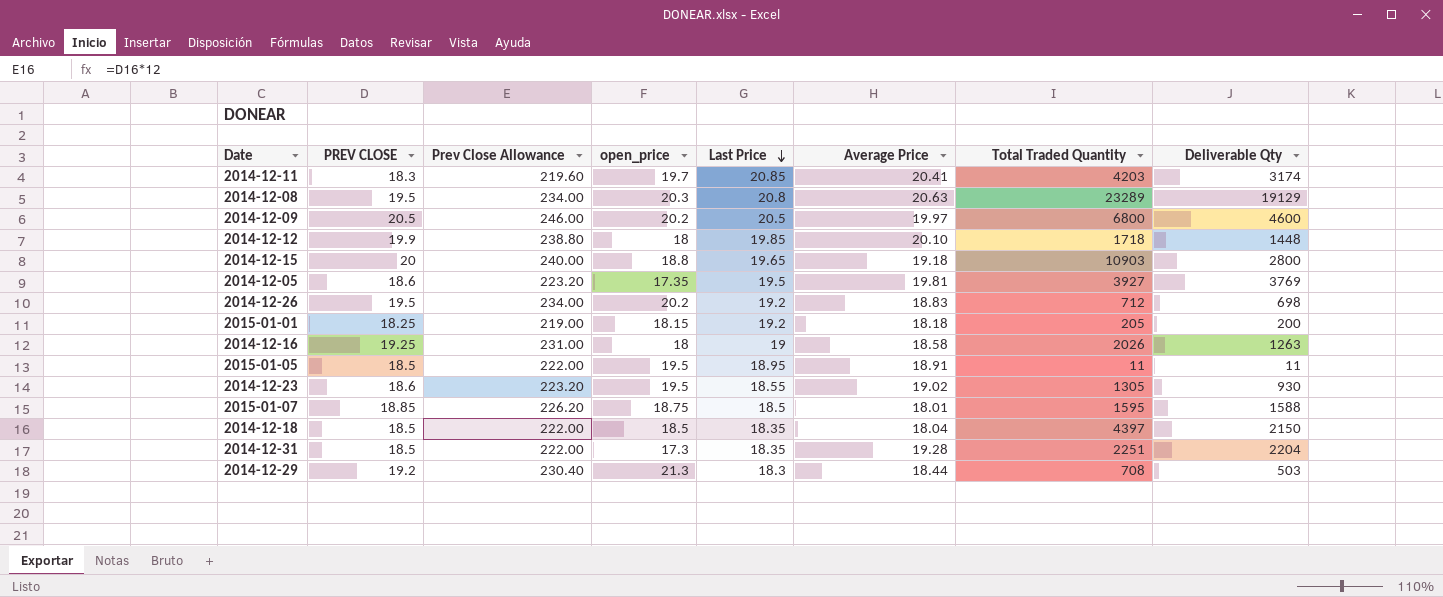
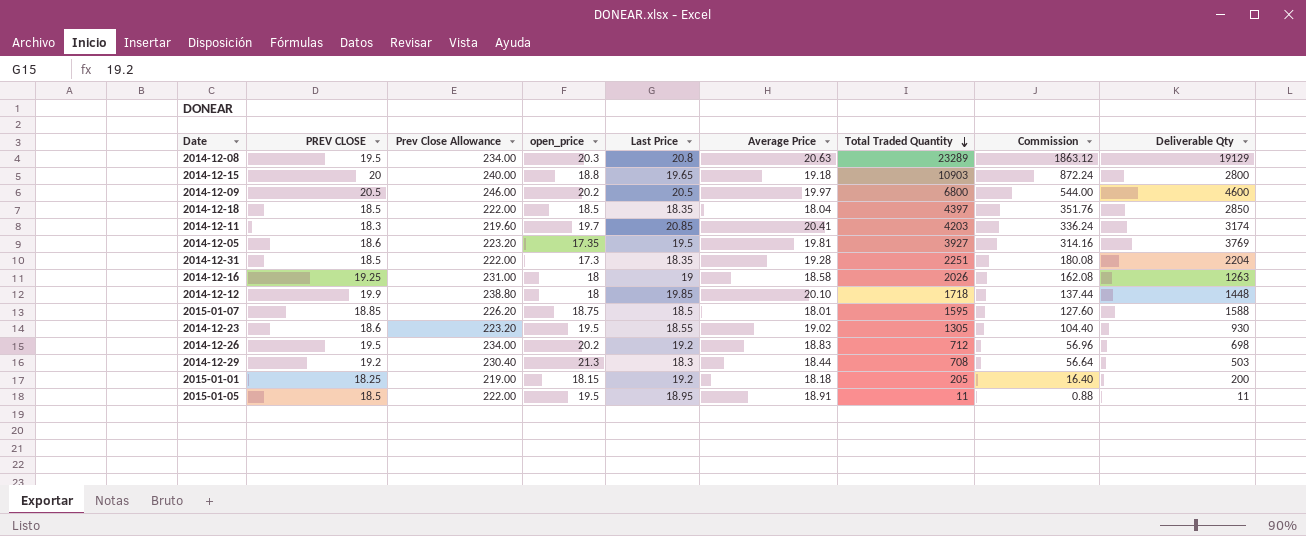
row order: Last Price descending -> Total Traded Quantity descending
column Commission | formula: none -> [Total Traded Quantity] * 0.08
2014-12-18 | Deliverable Qty: 2150 -> 2850

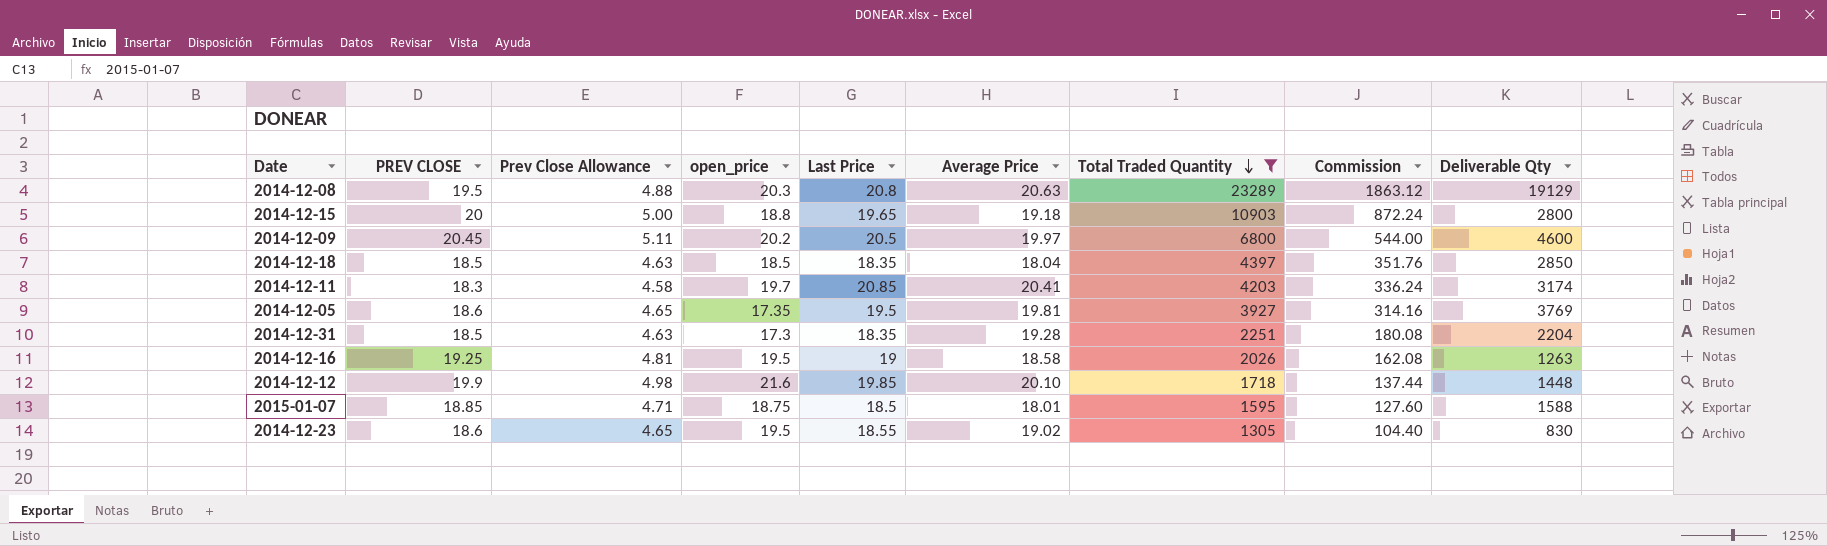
filter: none -> Total Traded Quantity >= 1305
column Prev Close Allowance | formula: [PREV CLOSE] * 12 -> [PREV CLOSE] * 0.25
2014-12-09 | PREV CLOSE: 20.5 -> 20.45
2014-12-16 | open_price: 18 -> 19.5
2014-12-12 | open_price: 18 -> 21.6
2014-12-23 | Deliverable Qty: 930 -> 830

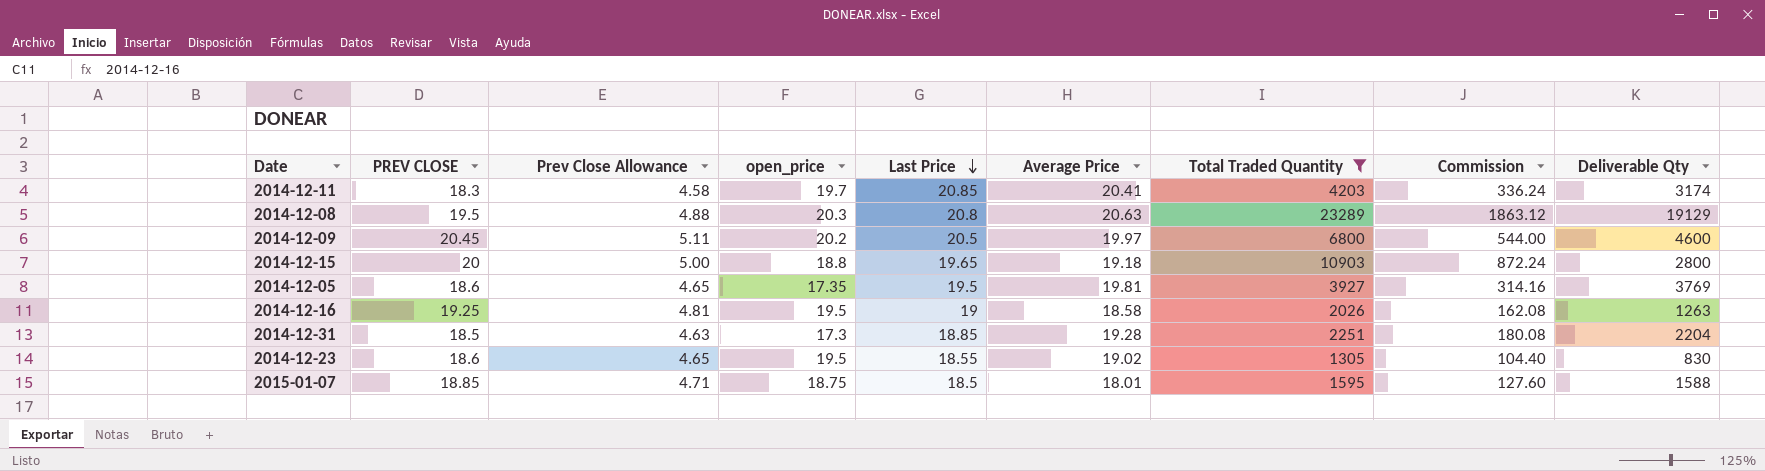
row order: Total Traded Quantity descending -> Last Price descending
row 2014-12-18: 18.5 | 4.63 | 18.5 | 18.35 | 18.04 | 4397 | 351.76 | 2850 -> none
row 2014-12-12: 19.9 | 4.98 | 21.6 | 19.85 | 20.10 | 1718 | 137.44 | 1448 -> none
2014-12-31 | Last Price: 18.35 -> 18.85

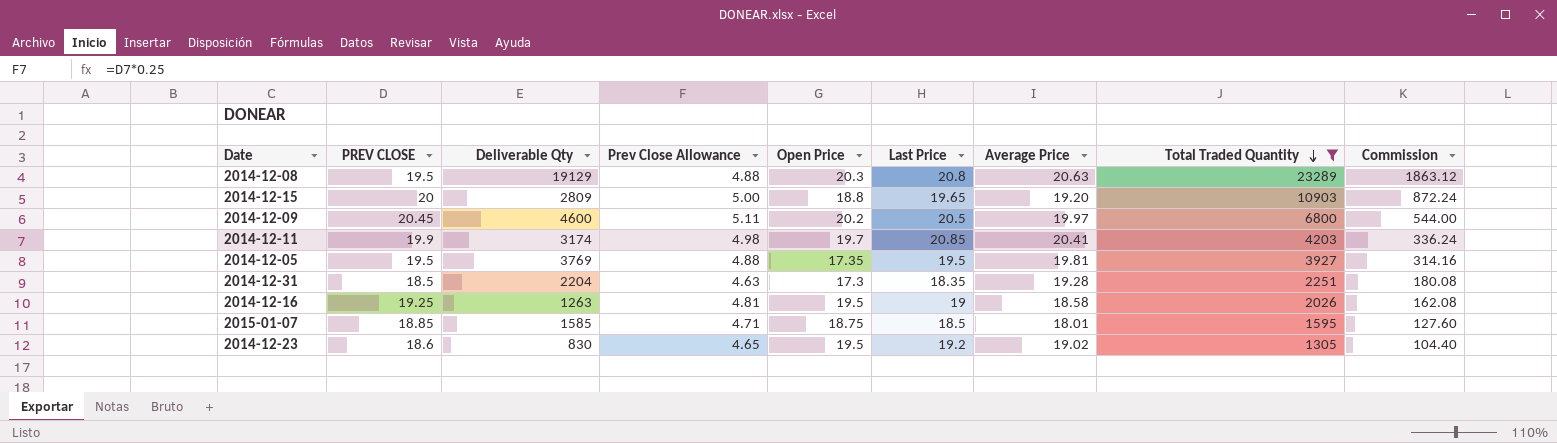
row order: Last Price descending -> Total Traded Quantity descending
column Deliverable Qty | position: 9 -> 3
column name: open_price -> Open Price
2014-12-15 | Deliverable Qty: 2800 -> 2809
2014-12-15 | Average Price: 19.18 -> 19.20
2014-12-11 | PREV CLOSE: 18.3 -> 19.9
2014-12-11 | Prev Close Allowance: 4.58 -> 4.98
2014-12-05 | PREV CLOSE: 18.6 -> 19.5
2014-12-05 | Prev Close Allowance: 4.65 -> 4.88
2014-12-31 | Last Price: 18.85 -> 18.35
2015-01-07 | Deliverable Qty: 1588 -> 1585
2014-12-23 | Last Price: 18.55 -> 19.2

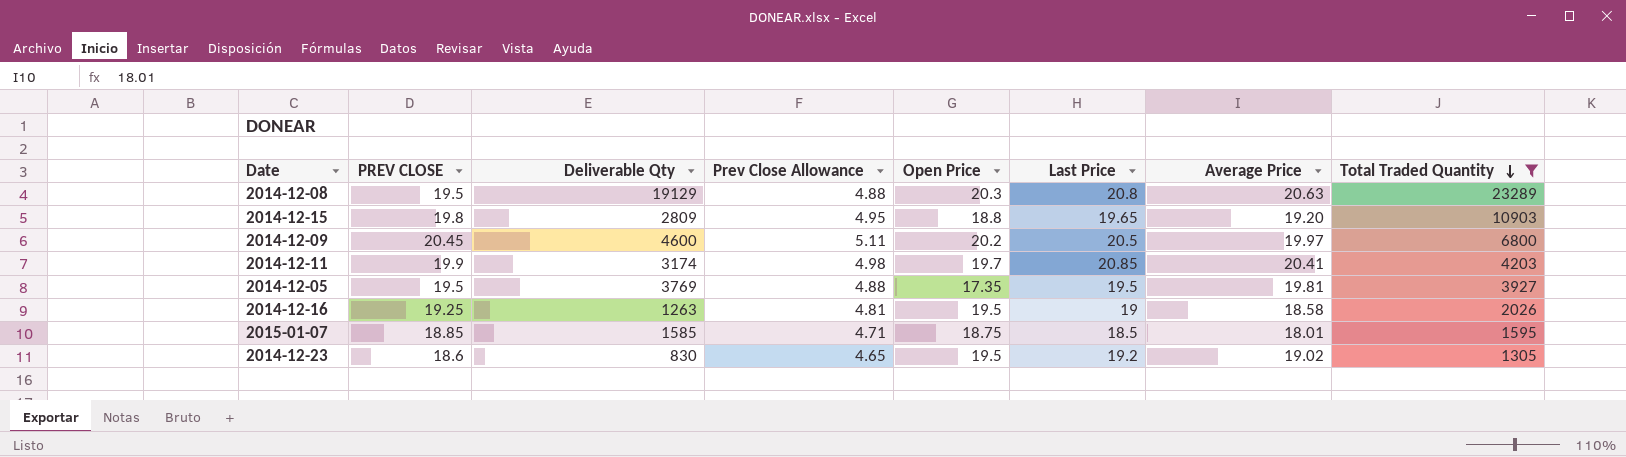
column Commission | formula: [Total Traded Quantity] * 0.08 -> none
row 2014-12-31: 18.5 | 2204 | 4.63 | 17.3 | 18.35 | 19.28 | 2251 | 180.08 -> none
2014-12-15 | PREV CLOSE: 20 -> 19.8
2014-12-15 | Prev Close Allowance: 5.00 -> 4.95

